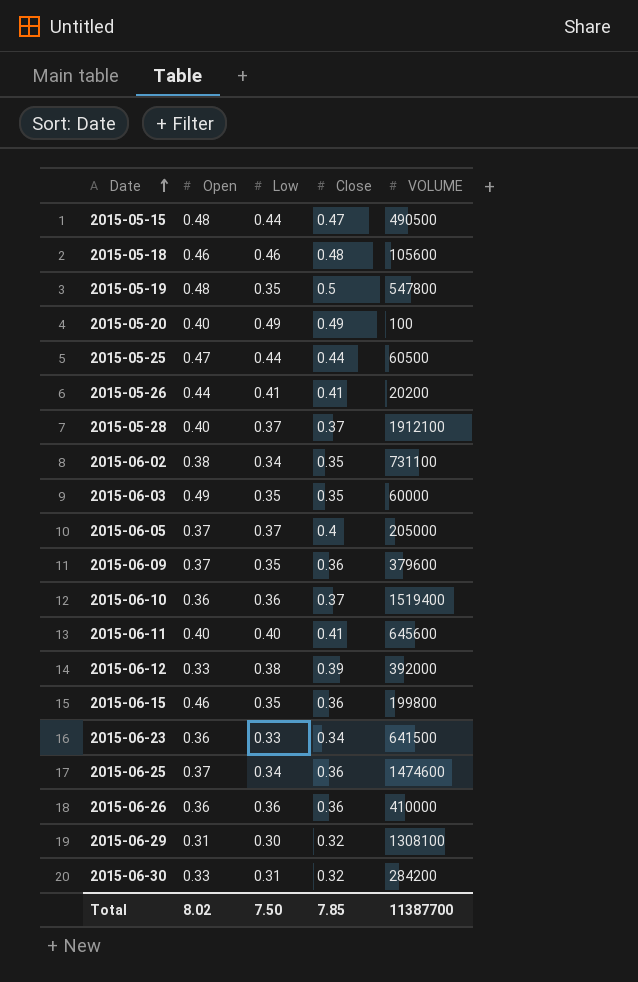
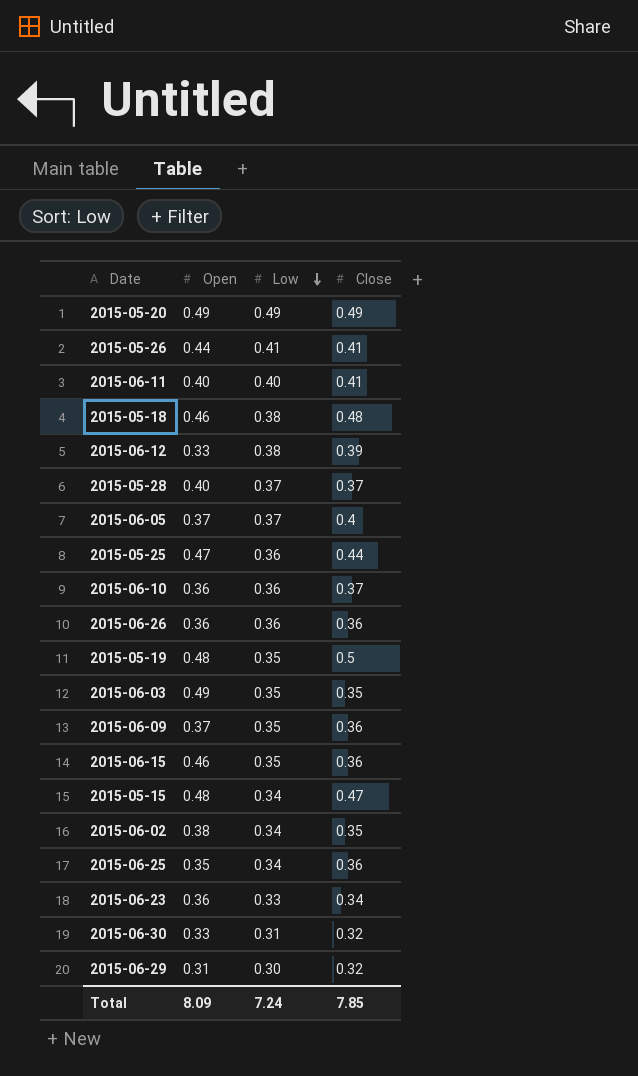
row order: Date ascending -> Low descending
column VOLUME | position: 5 -> none
2015-05-20 | Open: 0.40 -> 0.49
2015-05-18 | Low: 0.46 -> 0.38
2015-05-25 | Low: 0.44 -> 0.36
2015-05-15 | Low: 0.44 -> 0.34
2015-06-25 | Open: 0.37 -> 0.35
Total | Open: 8.02 -> 8.09
Total | Low: 7.50 -> 7.24

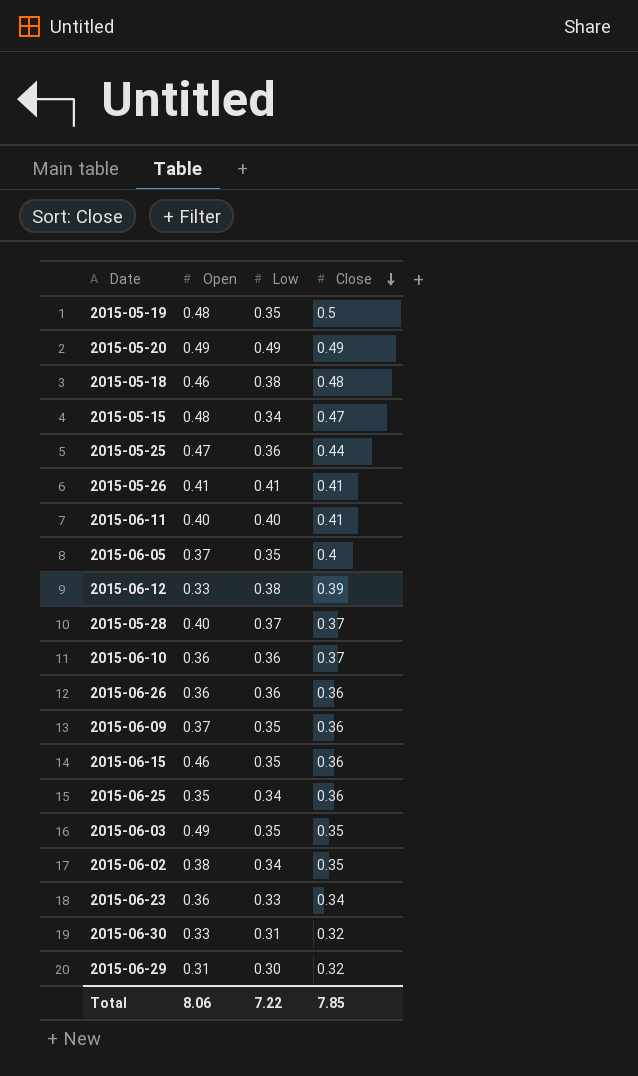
row order: Low descending -> Close descending
2015-05-26 | Open: 0.44 -> 0.41
2015-06-05 | Low: 0.37 -> 0.35
Total | Open: 8.09 -> 8.06
Total | Low: 7.24 -> 7.22

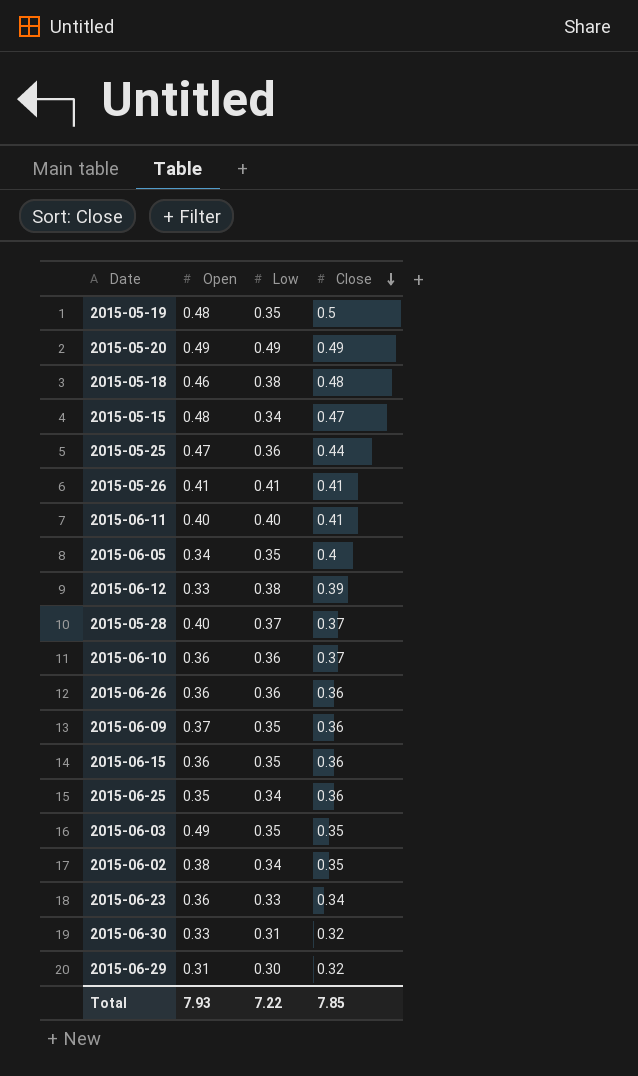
2015-06-05 | Open: 0.37 -> 0.34
2015-06-15 | Open: 0.46 -> 0.36
Total | Open: 8.06 -> 7.93

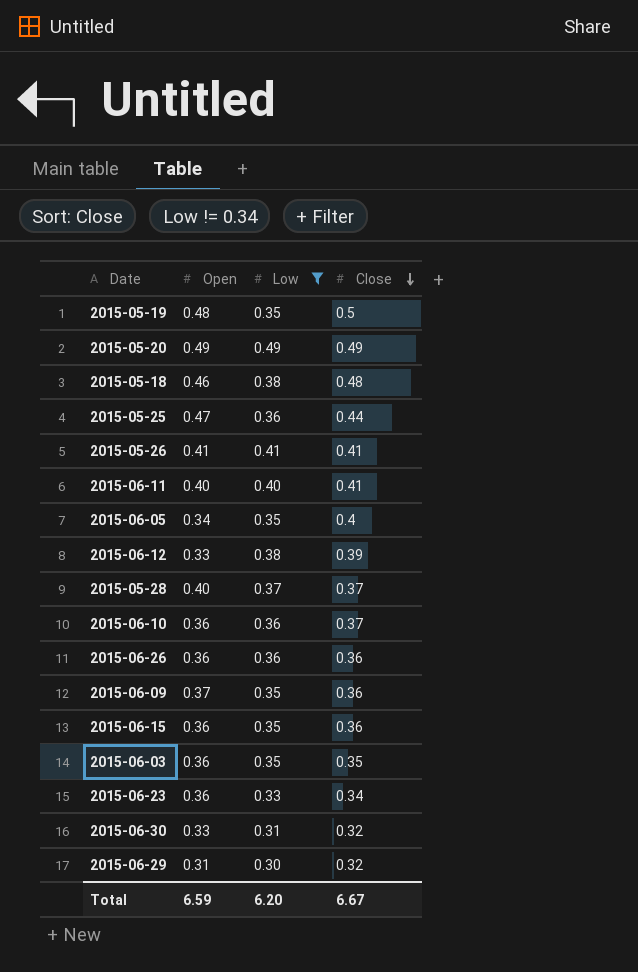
filter: none -> Low != 0.34
2015-06-03 | Open: 0.49 -> 0.36
Total | Open: 7.93 -> 6.59
Total | Low: 7.22 -> 6.20
Total | Close: 7.85 -> 6.67

